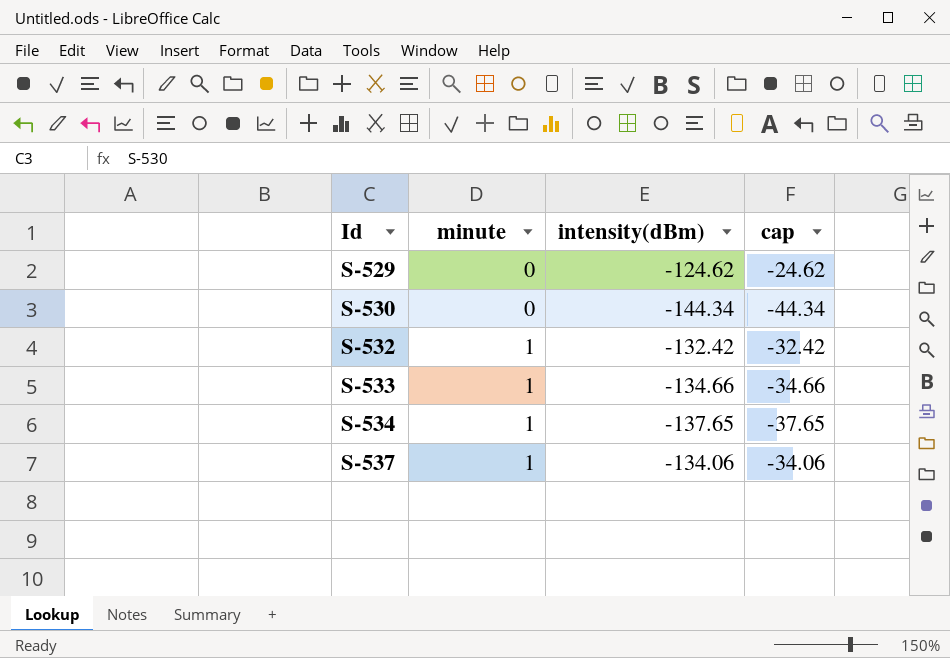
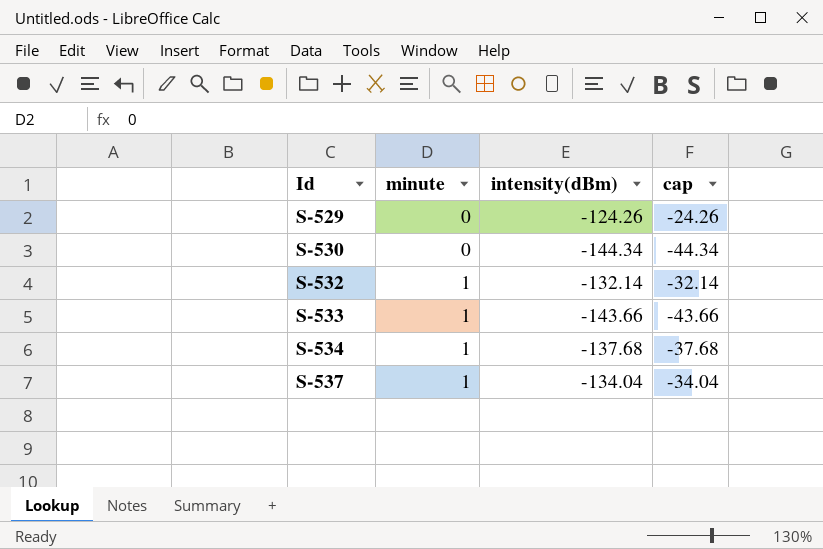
S-529 | intensity(dBm): -124.62 -> -124.26
S-529 | cap: -24.62 -> -24.26
S-532 | intensity(dBm): -132.42 -> -132.14
S-532 | cap: -32.42 -> -32.14
S-533 | intensity(dBm): -134.66 -> -143.66
S-533 | cap: -34.66 -> -43.66
S-534 | intensity(dBm): -137.65 -> -137.68
S-534 | cap: -37.65 -> -37.68
S-537 | intensity(dBm): -134.06 -> -134.04
S-537 | cap: -34.06 -> -34.04

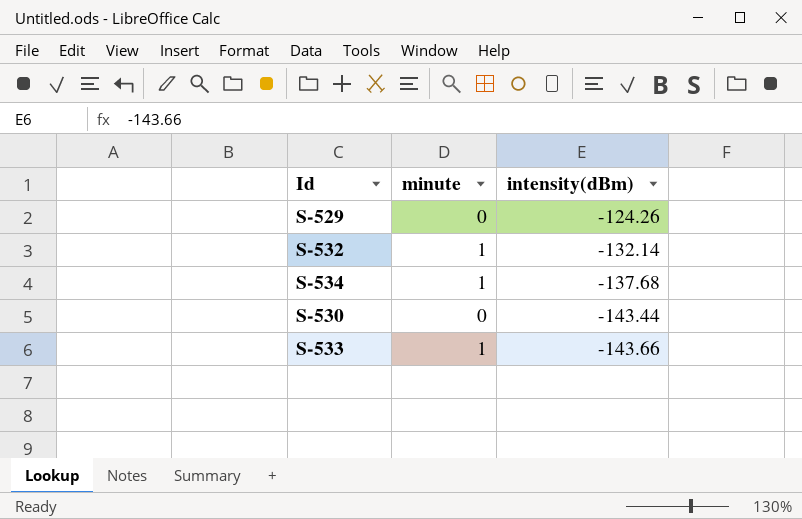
row order: Id ascending -> intensity(dBm) descending
column cap | formula: [intensity(dBm)] + 100 -> none
row S-537: 1 | -134.04 | -34.04 -> none
S-530 | intensity(dBm): -144.34 -> -143.44

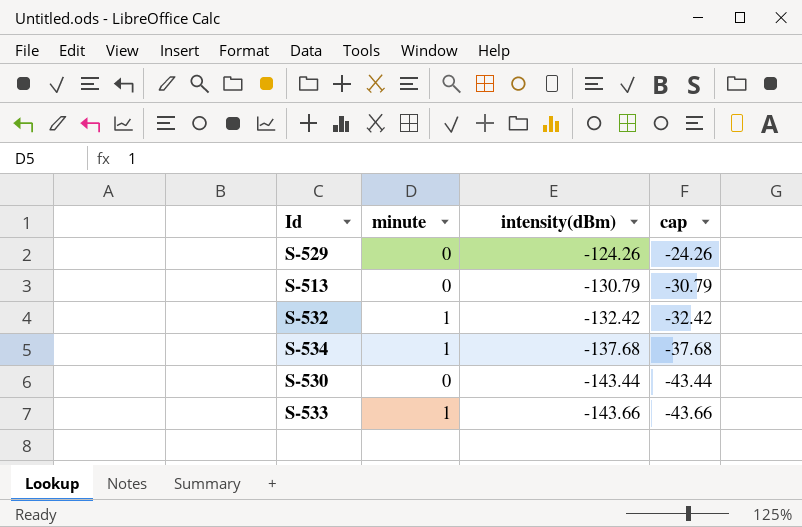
column cap | formula: none -> [intensity(dBm)] + 100
row S-513: none -> 0 | -130.79 | -30.79
S-532 | intensity(dBm): -132.14 -> -132.42

